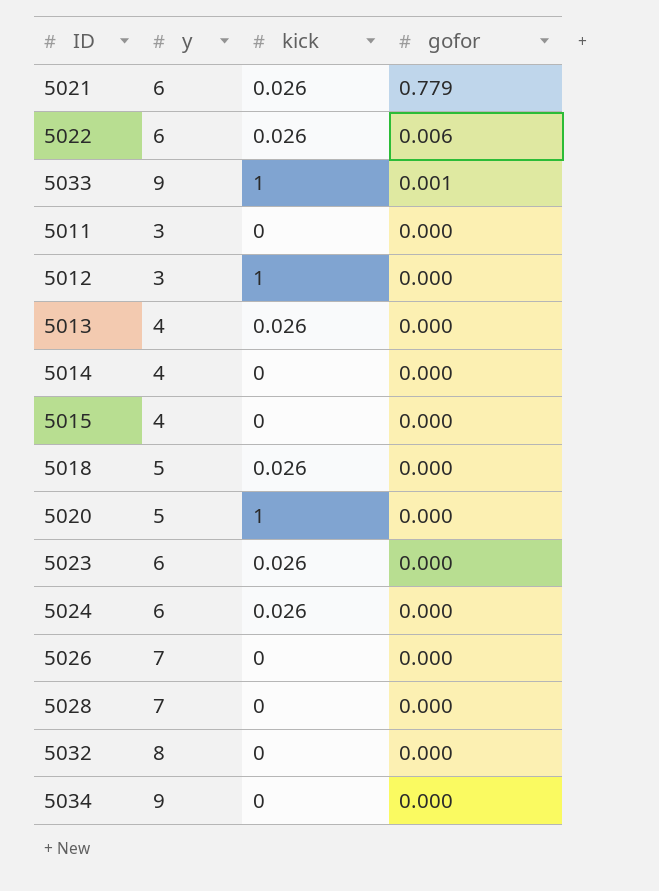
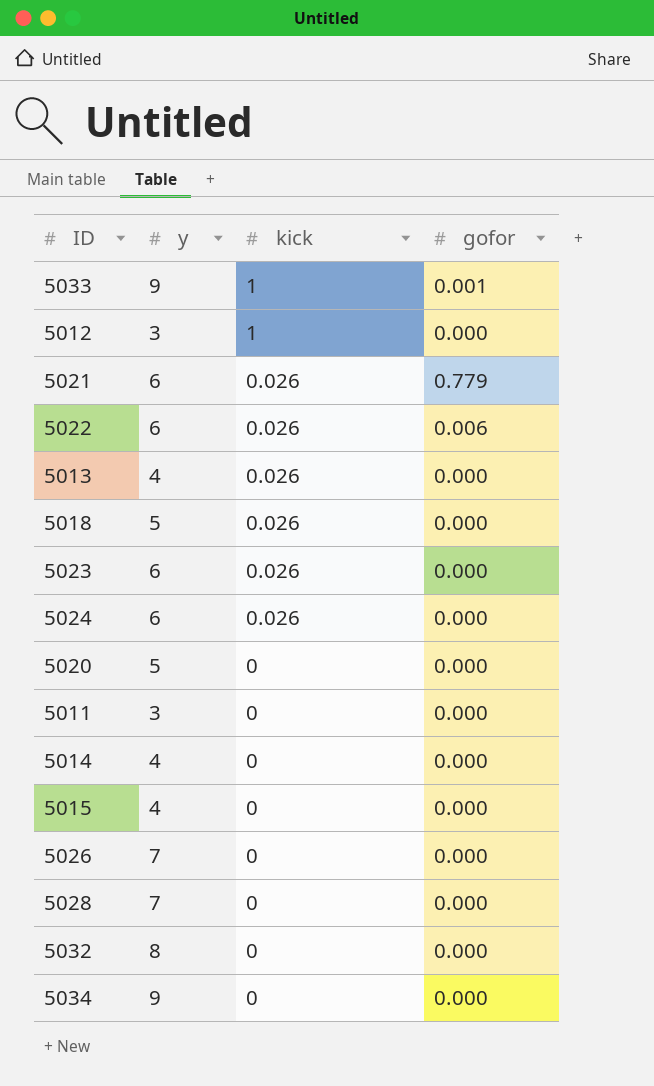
row order: gofor descending -> kick descending
5020 | kick: 1 -> 0

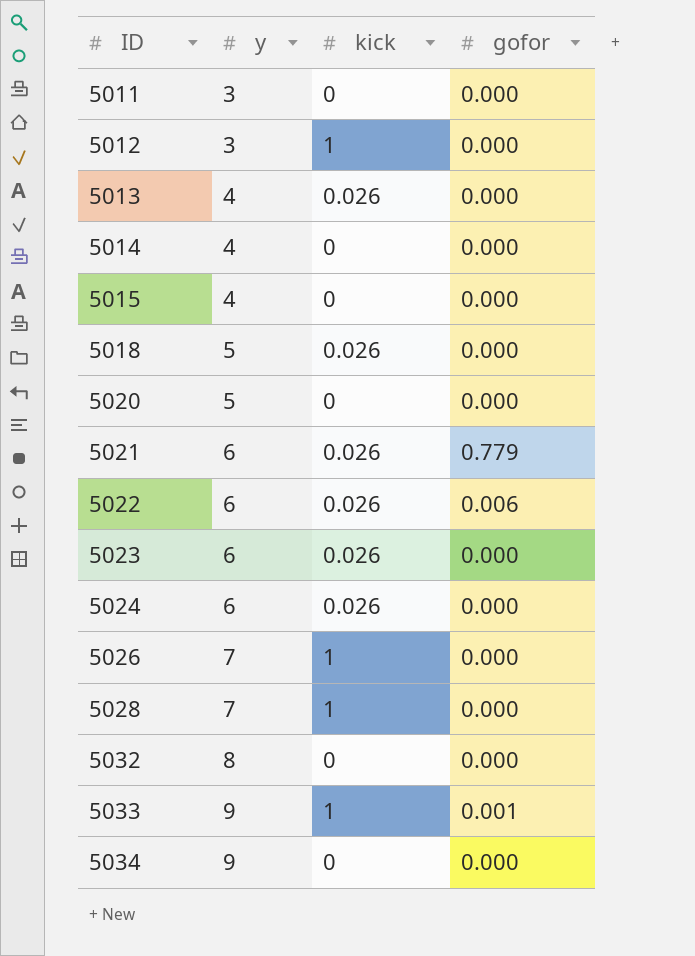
row order: kick descending -> ID ascending
5026 | kick: 0 -> 1
5028 | kick: 0 -> 1

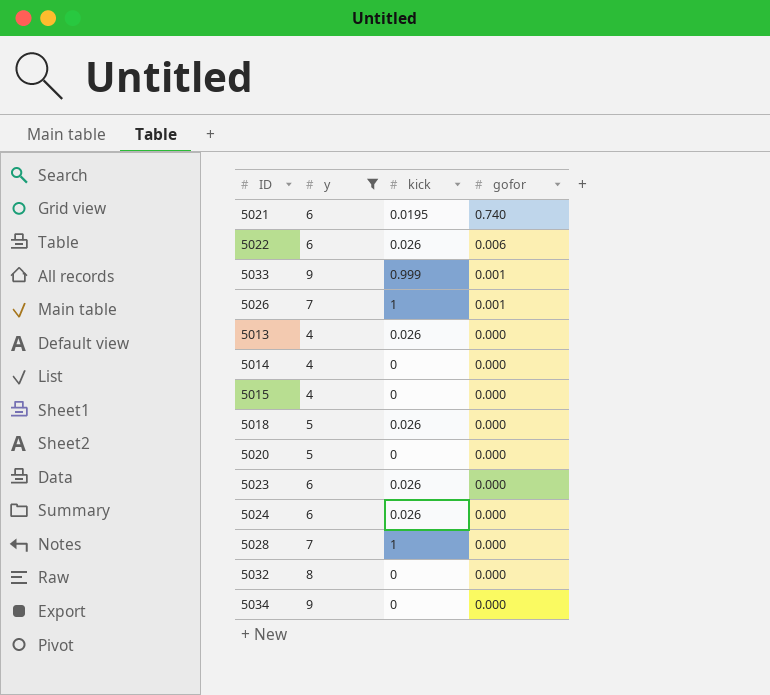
filter: none -> y != 3
row order: ID ascending -> gofor descending
5021 | kick: 0.026 -> 0.0195
5021 | gofor: 0.779 -> 0.740
5033 | kick: 1 -> 0.999
5026 | gofor: 0.000 -> 0.001

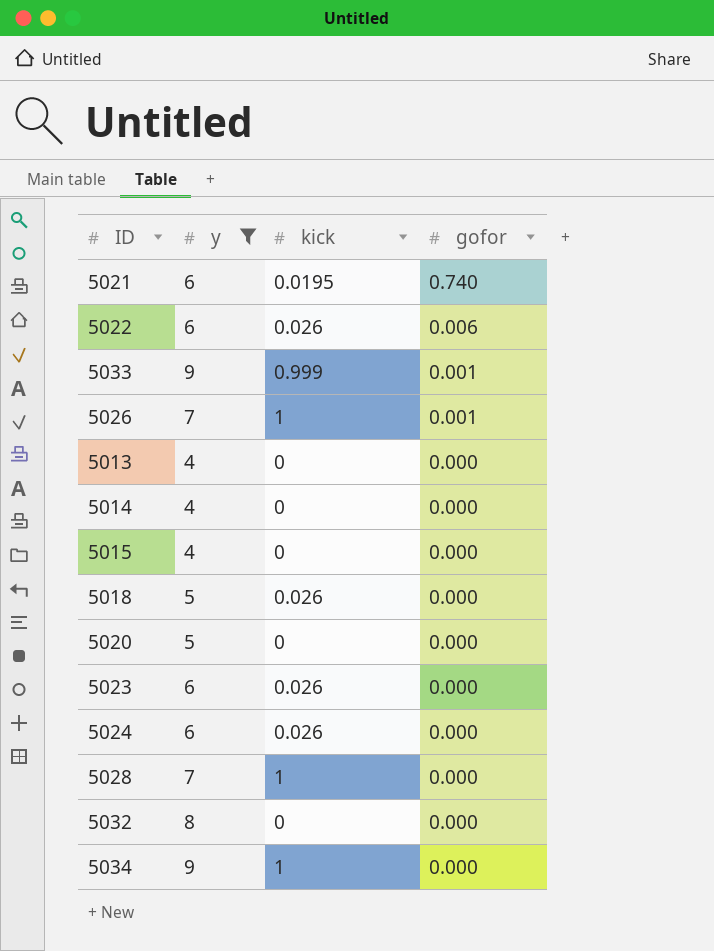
5013 | kick: 0.026 -> 0
5034 | kick: 0 -> 1

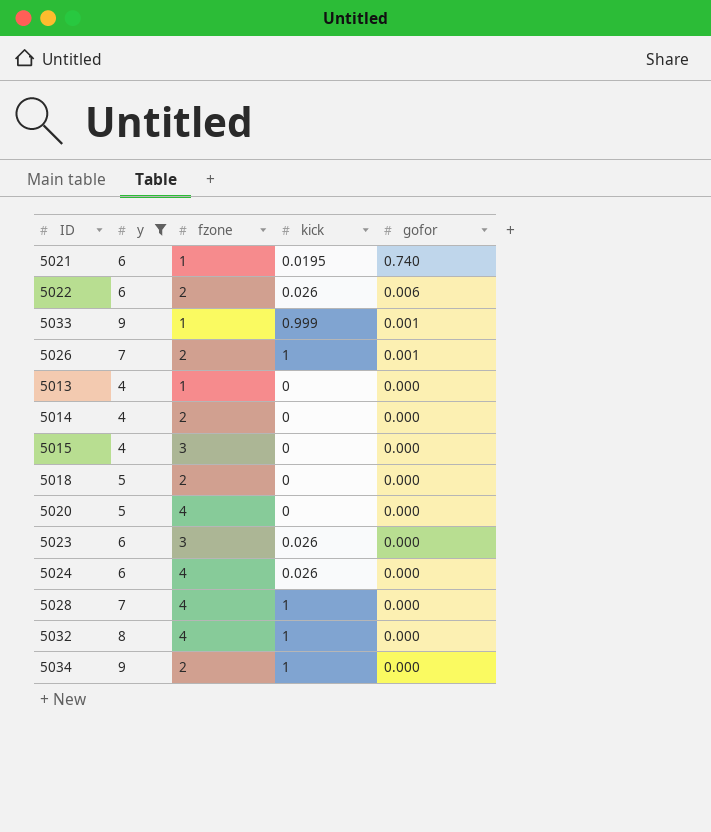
column fzone | position: none -> 3
5018 | kick: 0.026 -> 0
5032 | kick: 0 -> 1

